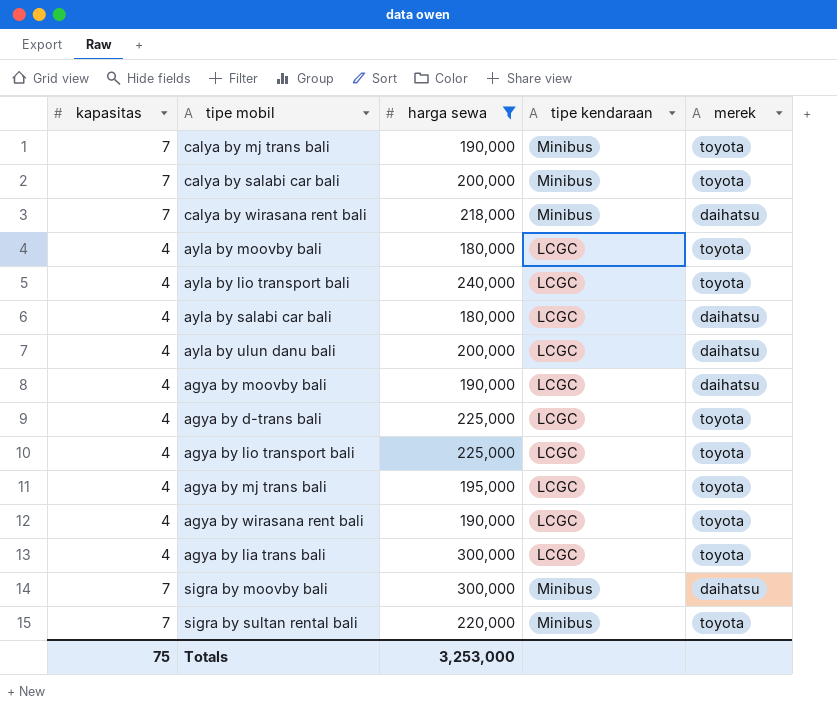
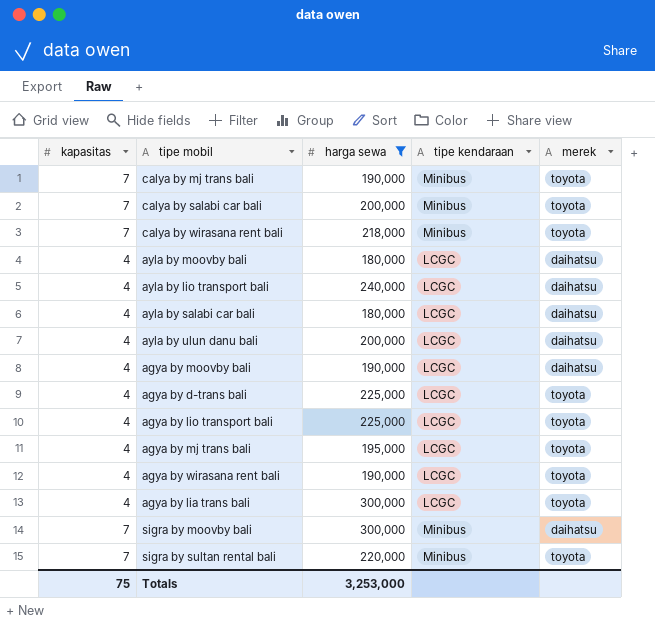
calya by wirasana rent bali | merek: daihatsu -> toyota
ayla by moovby bali | merek: toyota -> daihatsu
ayla by lio transport bali | merek: toyota -> daihatsu

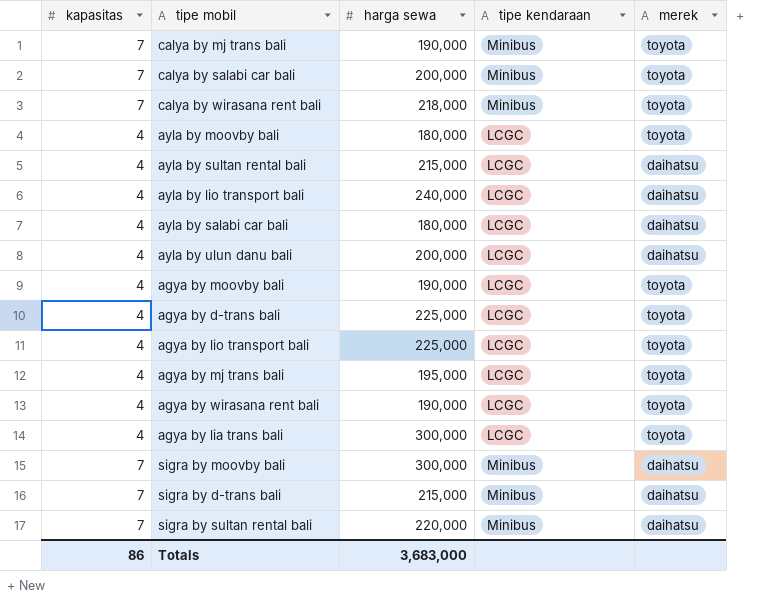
filter: harga sewa != 215,000 -> none
ayla by moovby bali | merek: daihatsu -> toyota
agya by moovby bali | merek: daihatsu -> toyota
sigra by sultan rental bali | merek: toyota -> daihatsu
Totals | kapasitas: 75 -> 86
Totals | harga sewa: 3,253,000 -> 3,683,000

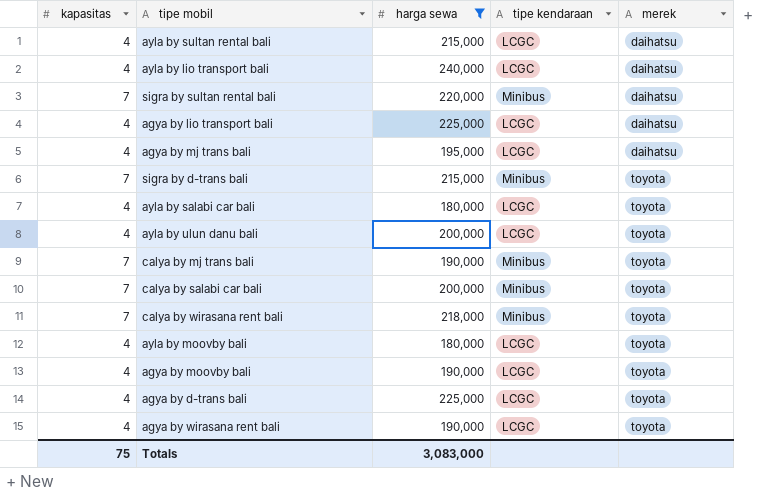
filter: none -> harga sewa != 300,000
row order: none -> merek ascending
agya by lio transport bali | merek: toyota -> daihatsu
agya by mj trans bali | merek: toyota -> daihatsu
sigra by d-trans bali | merek: daihatsu -> toyota
ayla by salabi car bali | merek: daihatsu -> toyota
ayla by ulun danu bali | merek: daihatsu -> toyota
Totals | kapasitas: 86 -> 75
Totals | harga sewa: 3,683,000 -> 3,083,000

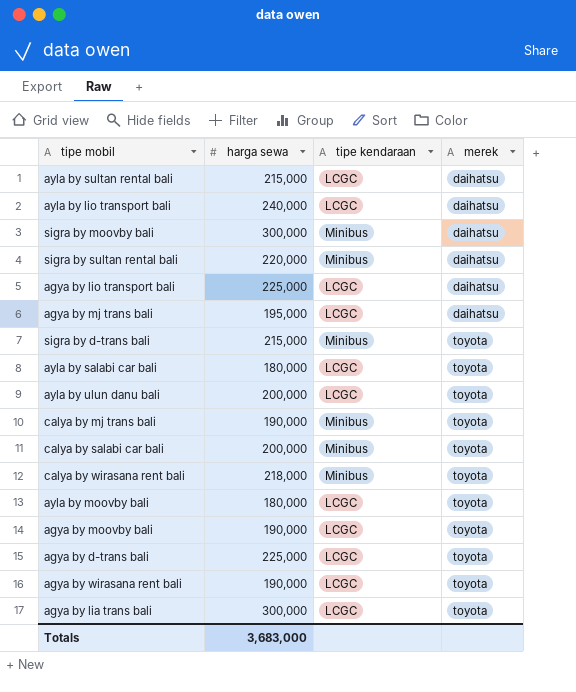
filter: harga sewa != 300,000 -> none
column kapasitas | position: 1 -> none
Totals | harga sewa: 3,083,000 -> 3,683,000

